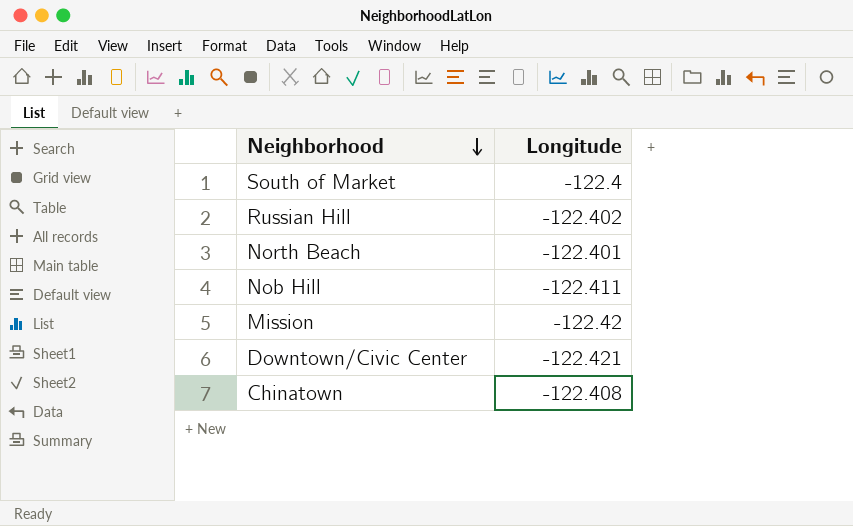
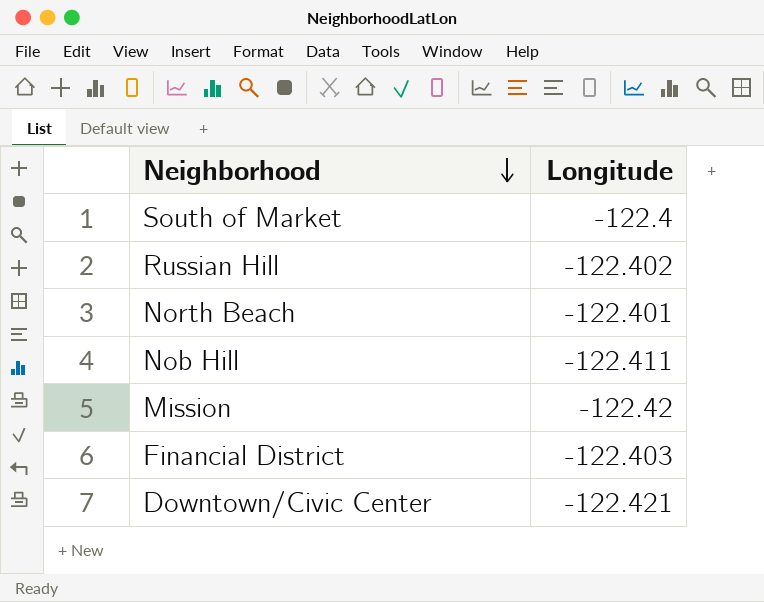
row Chinatown: -122.408 -> none
row Financial District: none -> -122.403

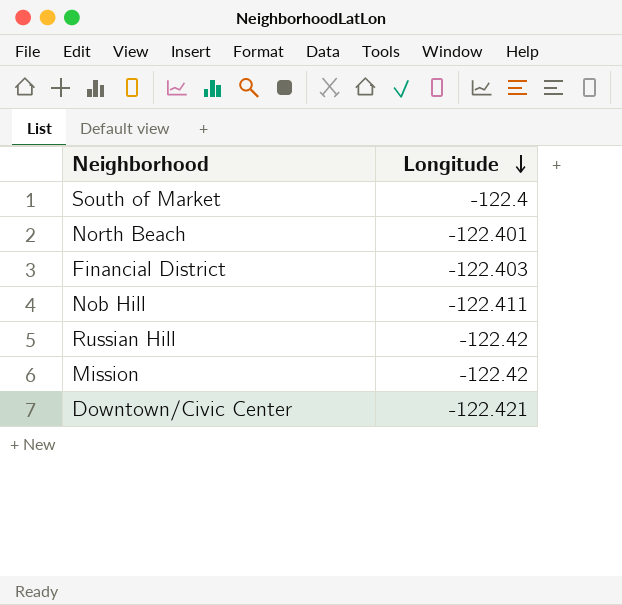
row order: Neighborhood descending -> Longitude descending
Russian Hill | Longitude: -122.402 -> -122.42

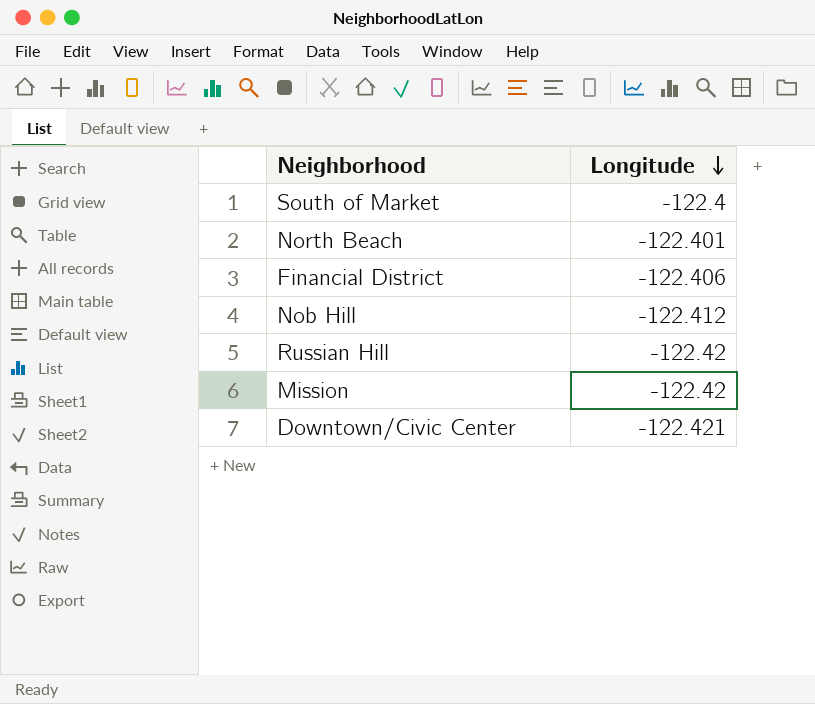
Financial District | Longitude: -122.403 -> -122.406
Nob Hill | Longitude: -122.411 -> -122.412

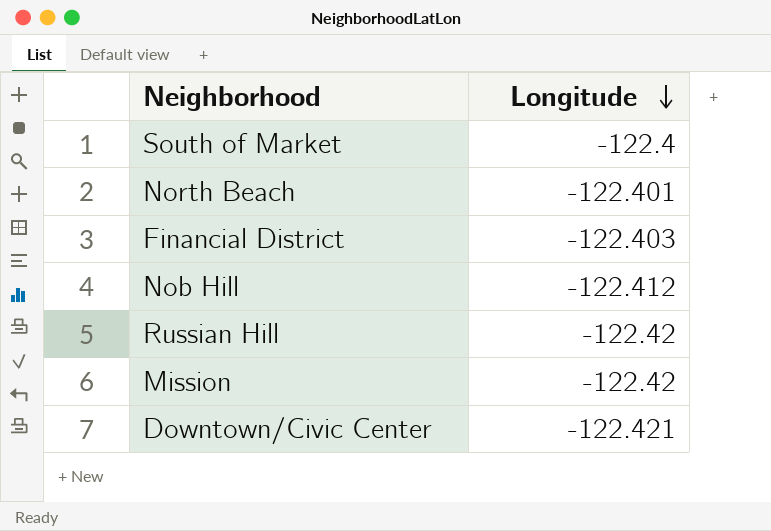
Financial District | Longitude: -122.406 -> -122.403

